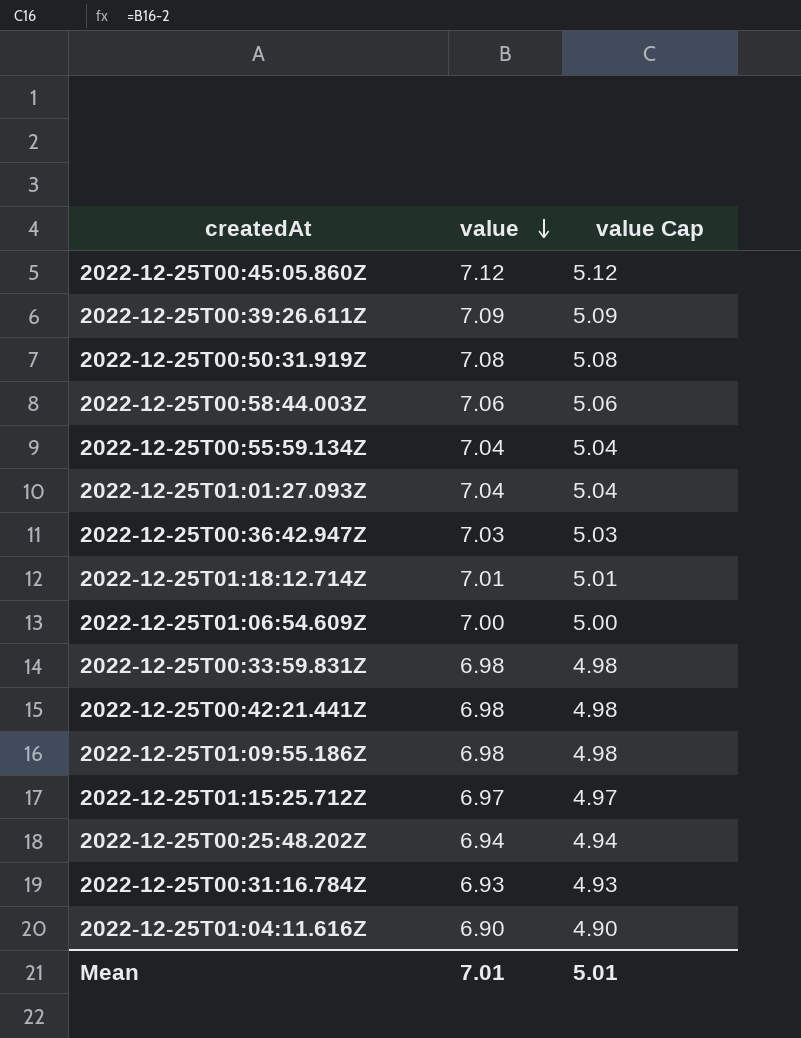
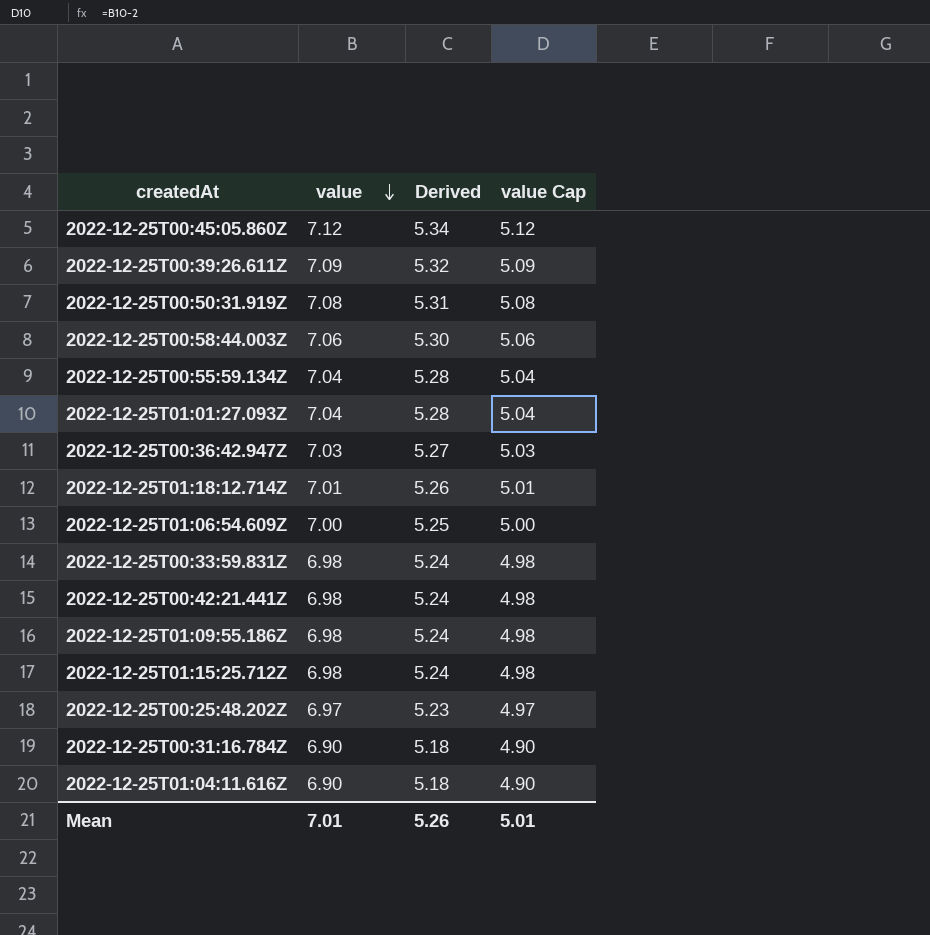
column Derived | formula: none -> [value] * 0.75
2022-12-25T01:15:25.712Z | value: 6.97 -> 6.98
2022-12-25T01:15:25.712Z | value Cap: 4.97 -> 4.98
2022-12-25T00:25:48.202Z | value: 6.94 -> 6.97
2022-12-25T00:25:48.202Z | value Cap: 4.94 -> 4.97
2022-12-25T00:31:16.784Z | value: 6.93 -> 6.90
2022-12-25T00:31:16.784Z | value Cap: 4.93 -> 4.90

